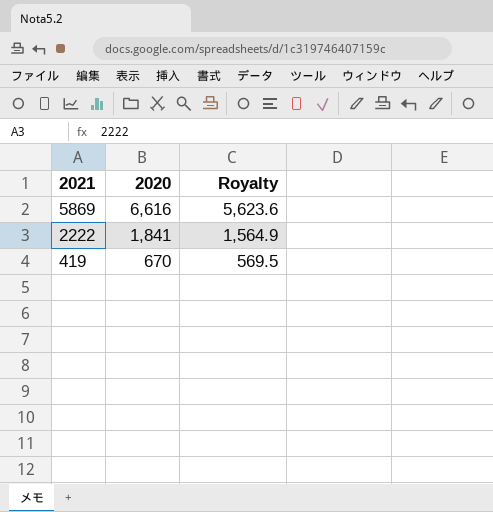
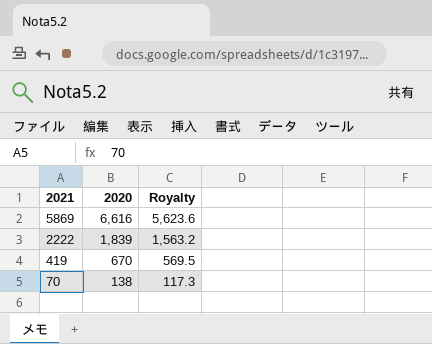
2222 | 2020: 1,841 -> 1,839
2222 | Royalty: 1,564.9 -> 1,563.2
row 70: none -> 138 | 117.3

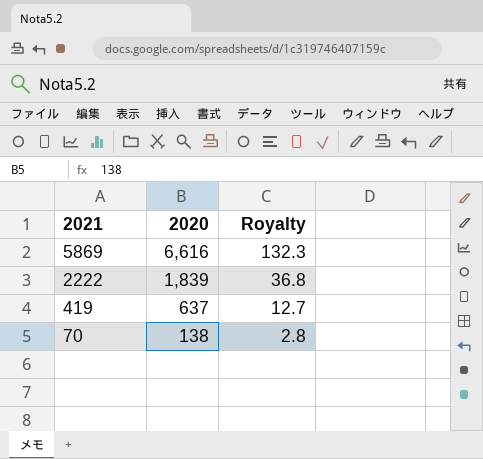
column Royalty | formula: [2020] * 0.85 -> [2020] * 0.02
419 | 2020: 670 -> 637

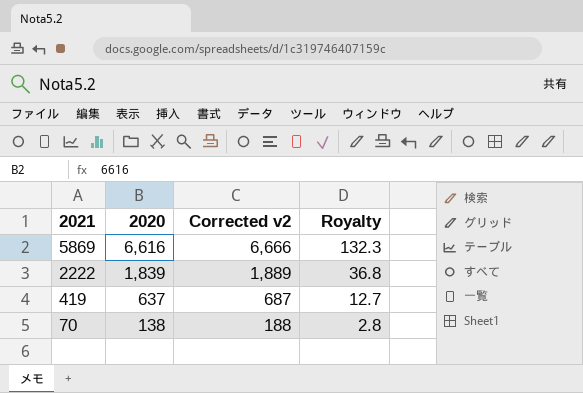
column Corrected v2 | formula: none -> [2020] + 50

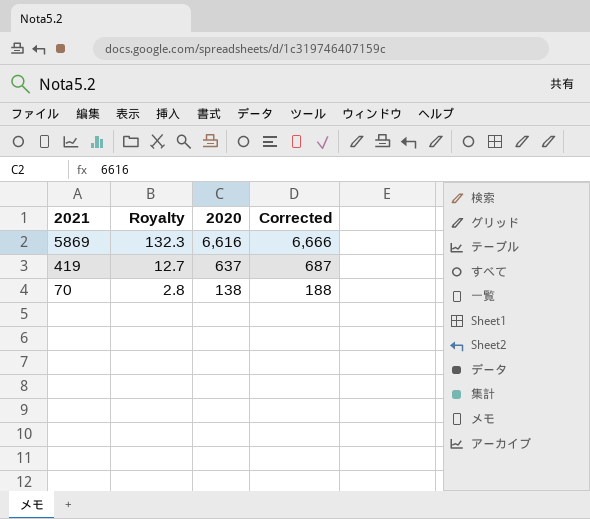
column Royalty | position: 4 -> 2
column name: Corrected v2 -> Corrected
row 2222: 1,839 | 1,889 | 36.8 -> none

